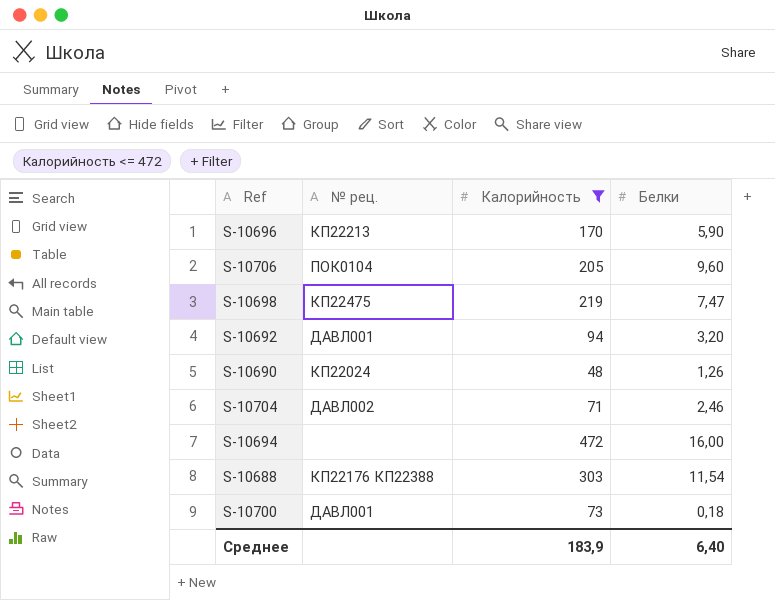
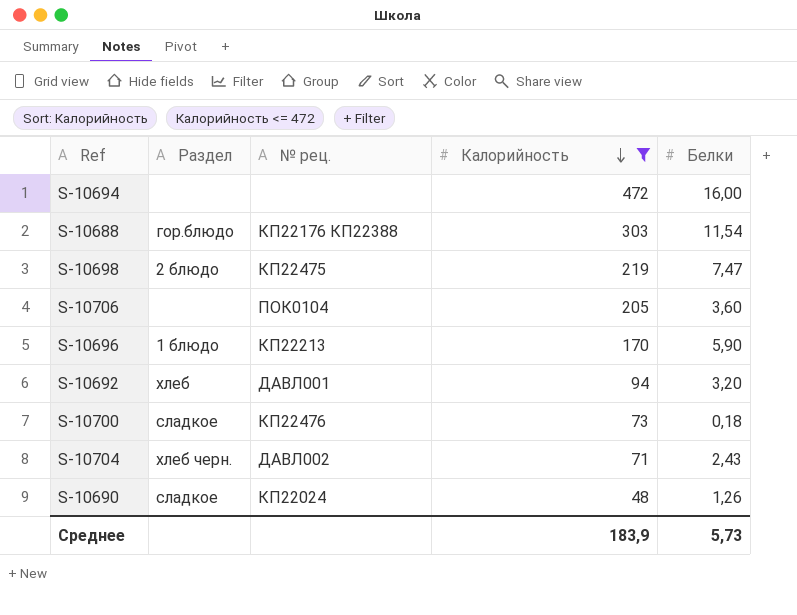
row order: none -> Калорийность descending
column Раздел | position: none -> 2
S-10706 | Белки: 9,60 -> 3,60
S-10700 | № рец.: ДАВЛ001 -> КП22476
S-10704 | Белки: 2,46 -> 2,43
Среднее | Белки: 6,40 -> 5,73

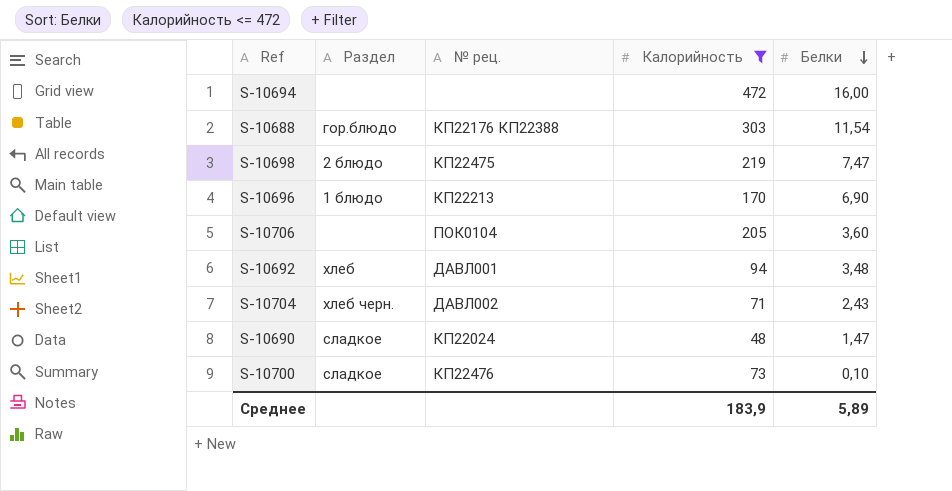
row order: Калорийность descending -> Белки descending
S-10696 | Белки: 5,90 -> 6,90
S-10692 | Белки: 3,20 -> 3,48
S-10690 | Белки: 1,26 -> 1,47
S-10700 | Белки: 0,18 -> 0,10
Среднее | Белки: 5,73 -> 5,89

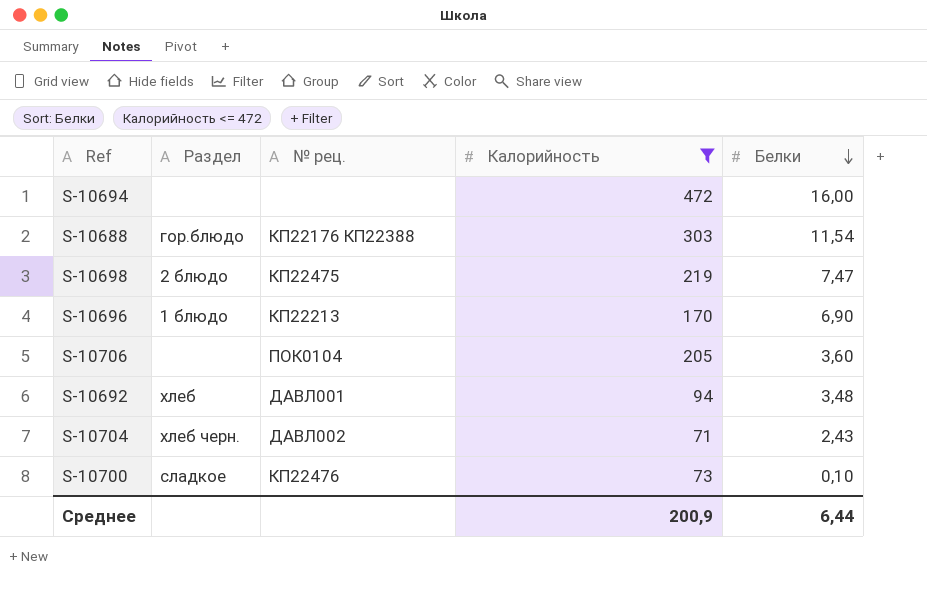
row S-10690: сладкое | КП22024 | 48 | 1,47 -> none
Среднее | Калорийность: 183,9 -> 200,9
Среднее | Белки: 5,89 -> 6,44

